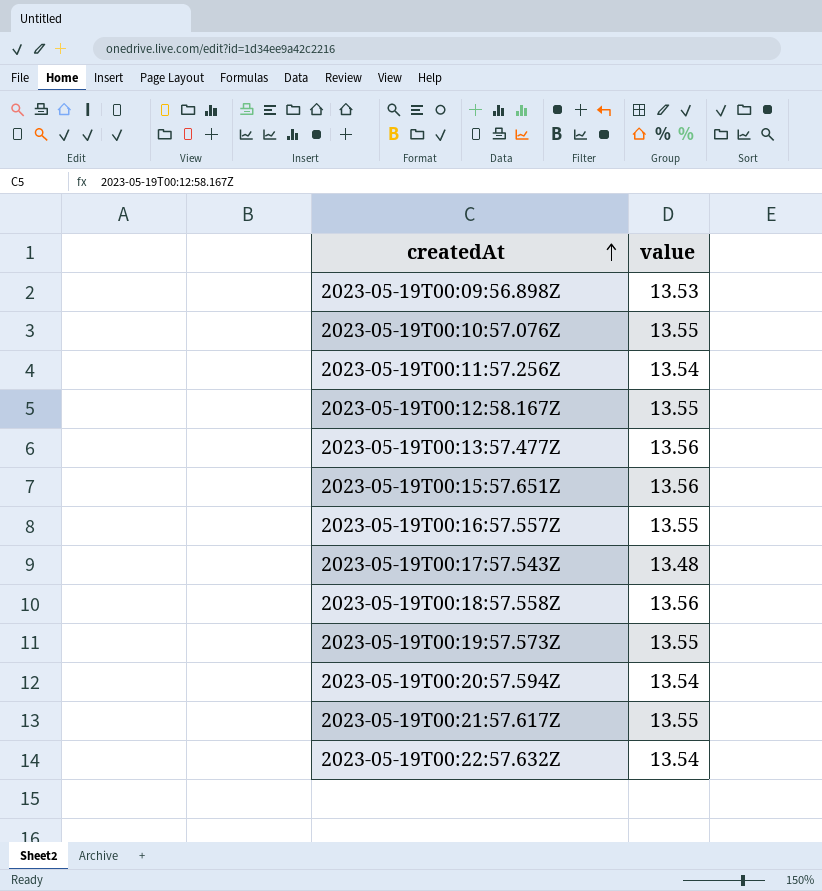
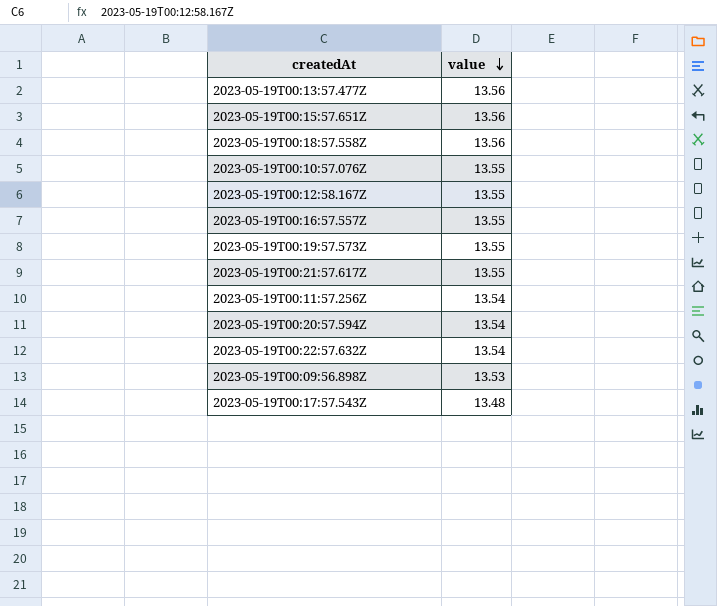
row order: createdAt ascending -> value descending

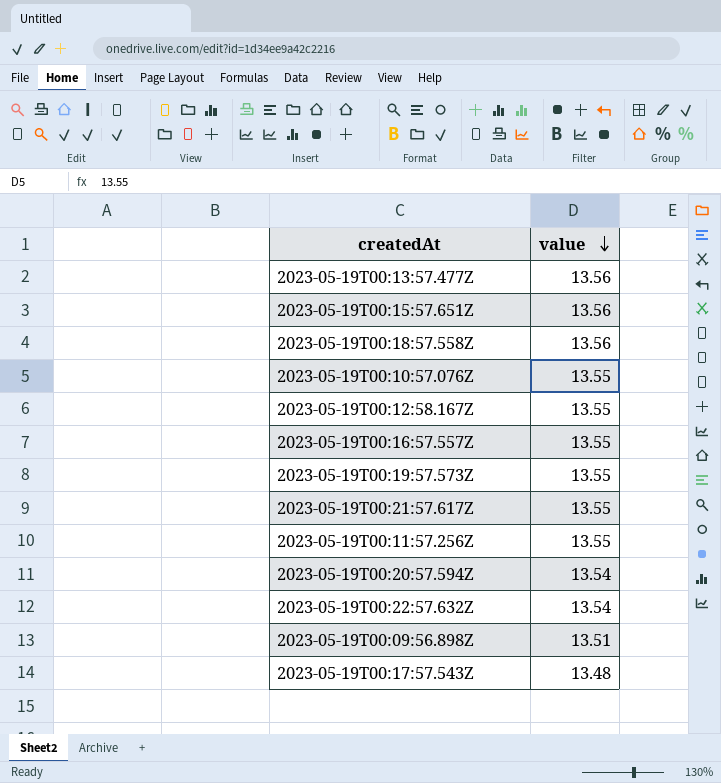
2023-05-19T00:11:57.256Z | value: 13.54 -> 13.55
2023-05-19T00:09:56.898Z | value: 13.53 -> 13.51

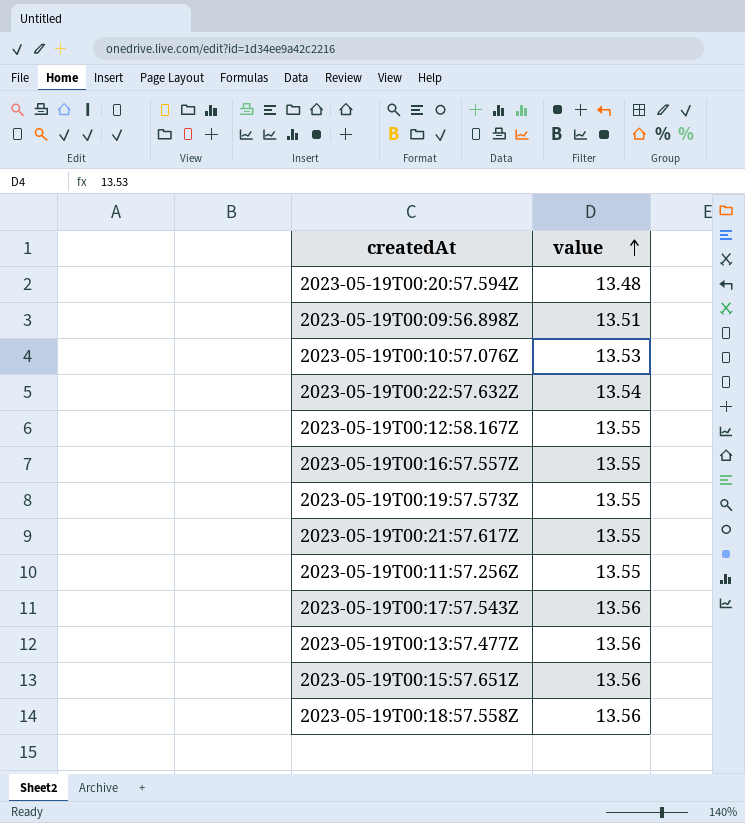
row order: value descending -> value ascending
2023-05-19T00:20:57.594Z | value: 13.54 -> 13.48
2023-05-19T00:10:57.076Z | value: 13.55 -> 13.53
2023-05-19T00:17:57.543Z | value: 13.48 -> 13.56

